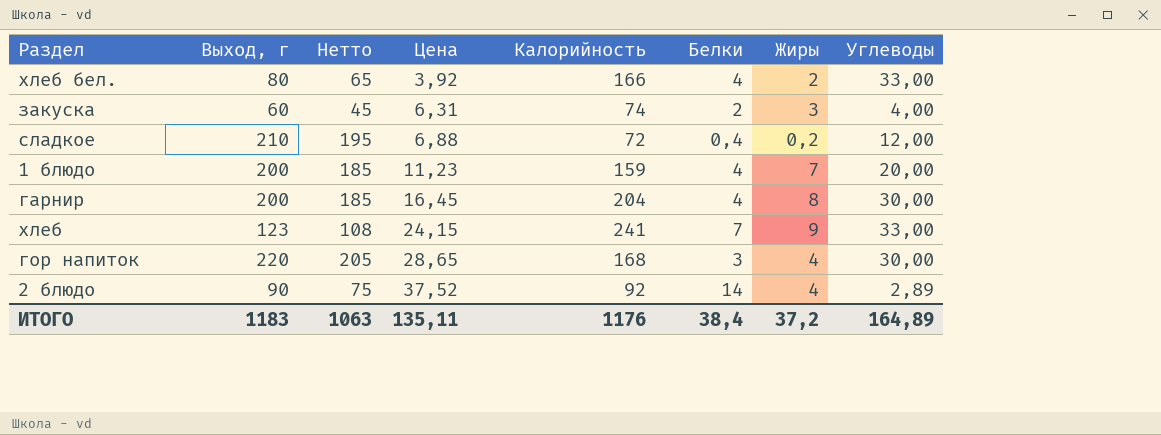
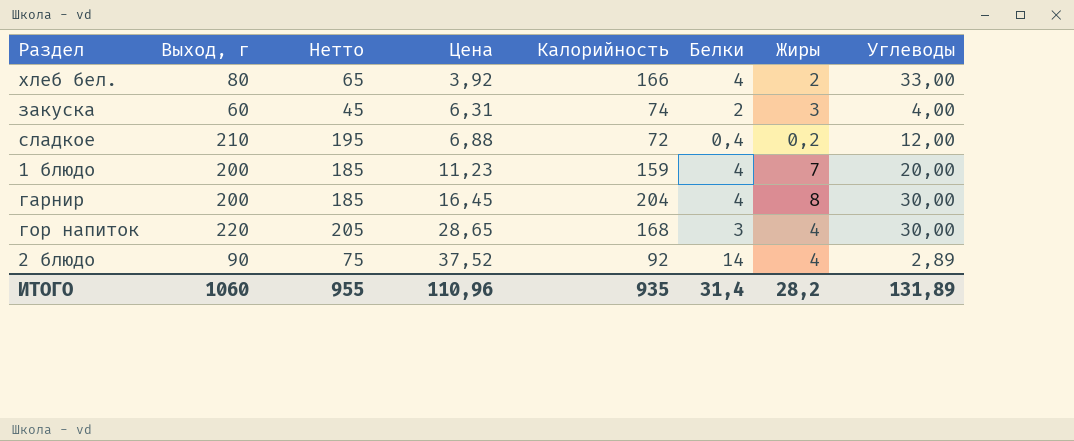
row хлеб: 123 | 108 | 24,15 | 241 | 7 | 9 | 33,00 -> none
ИТОГО | Выход, г: 1183 -> 1060
ИТОГО | Нетто: 1063 -> 955
ИТОГО | Цена: 135,11 -> 110,96
ИТОГО | Калорийность: 1176 -> 935
ИТОГО | Белки: 38,4 -> 31,4
ИТОГО | Жиры: 37,2 -> 28,2
ИТОГО | Углеводы: 164,89 -> 131,89

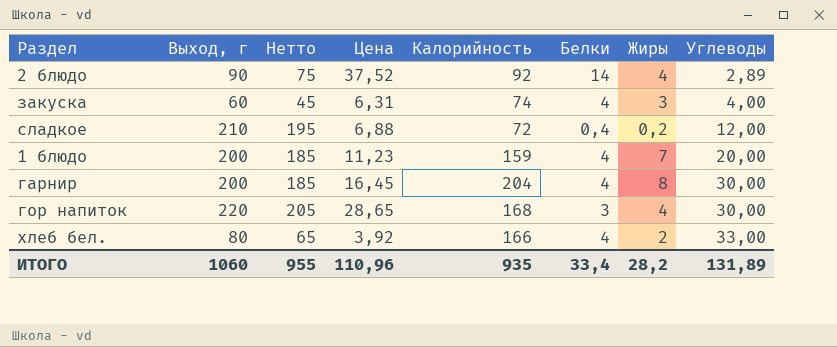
row order: Цена ascending -> Углеводы ascending
закуска | Белки: 2 -> 4
ИТОГО | Белки: 31,4 -> 33,4

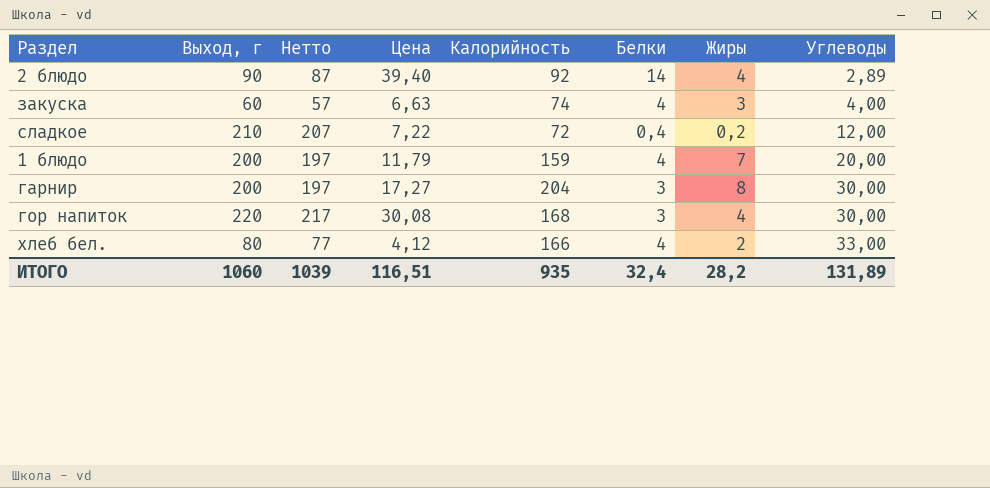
column Нетто | formula: [Выход, г] - 15 -> [Выход, г] - 3
2 блюдо | Цена: 37,52 -> 39,40
закуска | Цена: 6,31 -> 6,63
сладкое | Цена: 6,88 -> 7,22
1 блюдо | Цена: 11,23 -> 11,79
гарнир | Цена: 16,45 -> 17,27
гарнир | Белки: 4 -> 3
гор напиток | Цена: 28,65 -> 30,08
хлеб бел. | Цена: 3,92 -> 4,12
ИТОГО | Нетто: 955 -> 1039
ИТОГО | Цена: 110,96 -> 116,51
ИТОГО | Белки: 33,4 -> 32,4

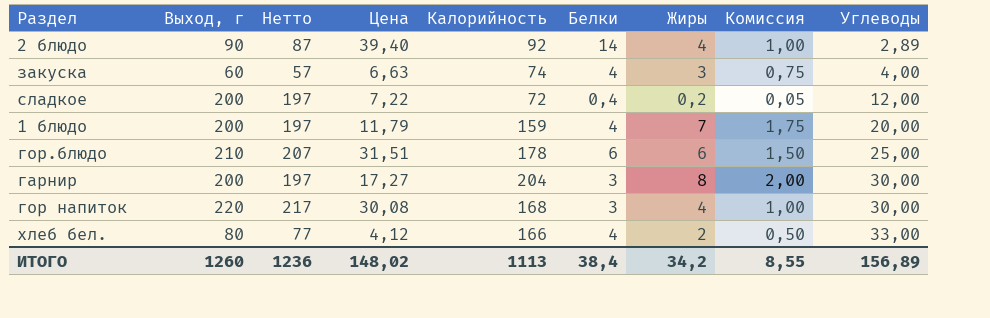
column Комиссия | formula: none -> [Жиры] * 0,25
сладкое | Выход, г: 210 -> 200
сладкое | Нетто: 207 -> 197
row гор.блюдо: none -> 210 | 207 | 31,51 | 178 | 6 | 6 | 1,50 | 25,00
ИТОГО | Выход, г: 1060 -> 1260
ИТОГО | Нетто: 1039 -> 1236
ИТОГО | Цена: 116,51 -> 148,02
ИТОГО | Калорийность: 935 -> 1113
ИТОГО | Белки: 32,4 -> 38,4
ИТОГО | Жиры: 28,2 -> 34,2
ИТОГО | Углеводы: 131,89 -> 156,89

